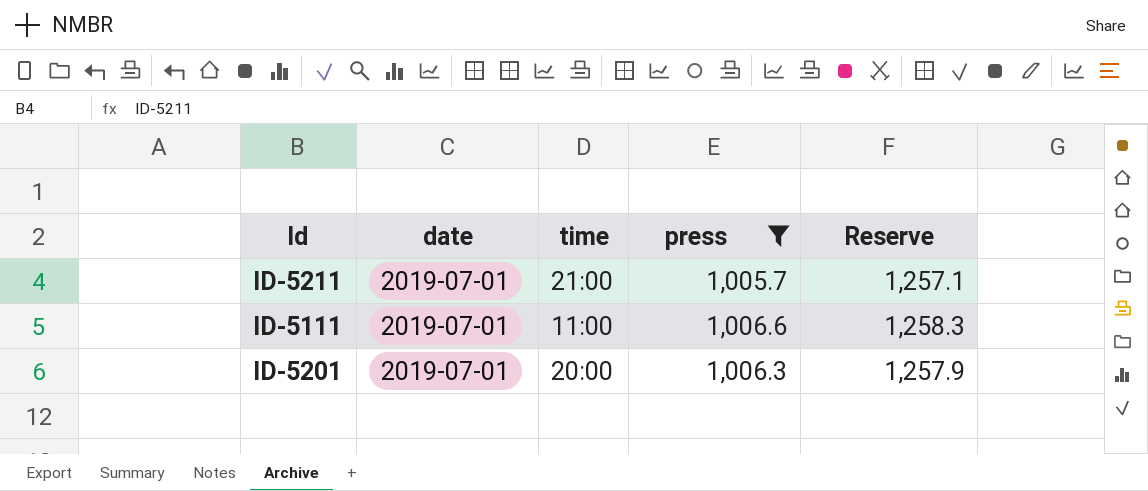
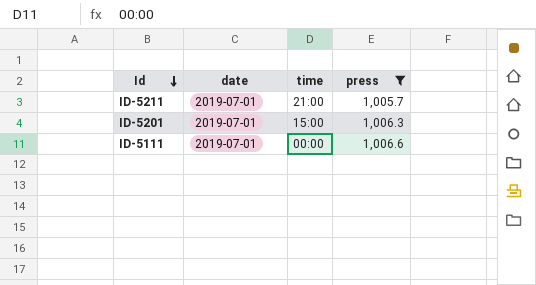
row order: none -> Id descending
column Reserve | formula: [press] * 1.25 -> none
ID-5201 | time: 20:00 -> 15:00
ID-5111 | time: 11:00 -> 00:00

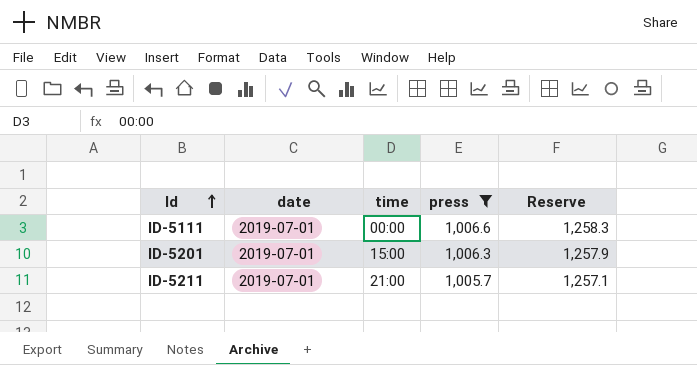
row order: Id descending -> Id ascending
column Reserve | formula: none -> [press] * 1.25

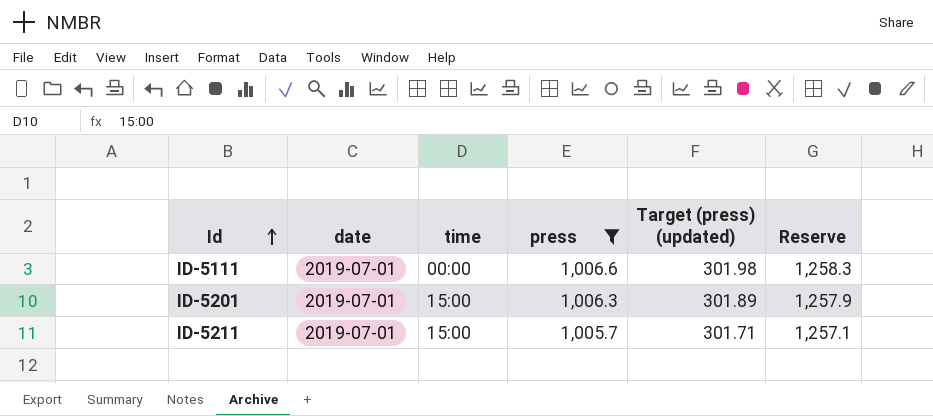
column Target (press) (updated) | formula: none -> [press] * 0.3
ID-5211 | time: 21:00 -> 15:00

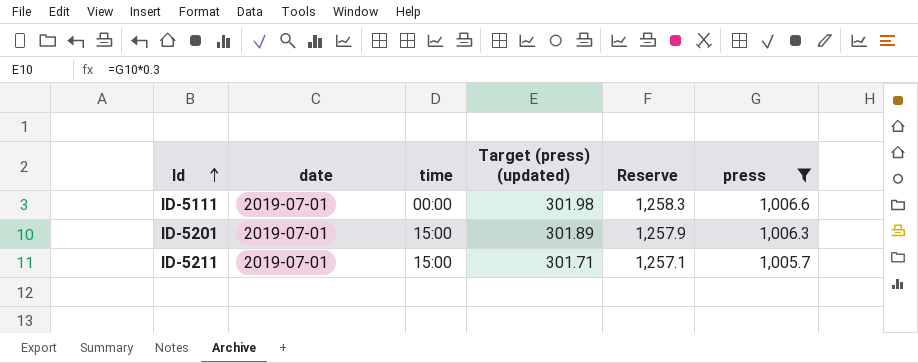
column press | position: 4 -> 6

